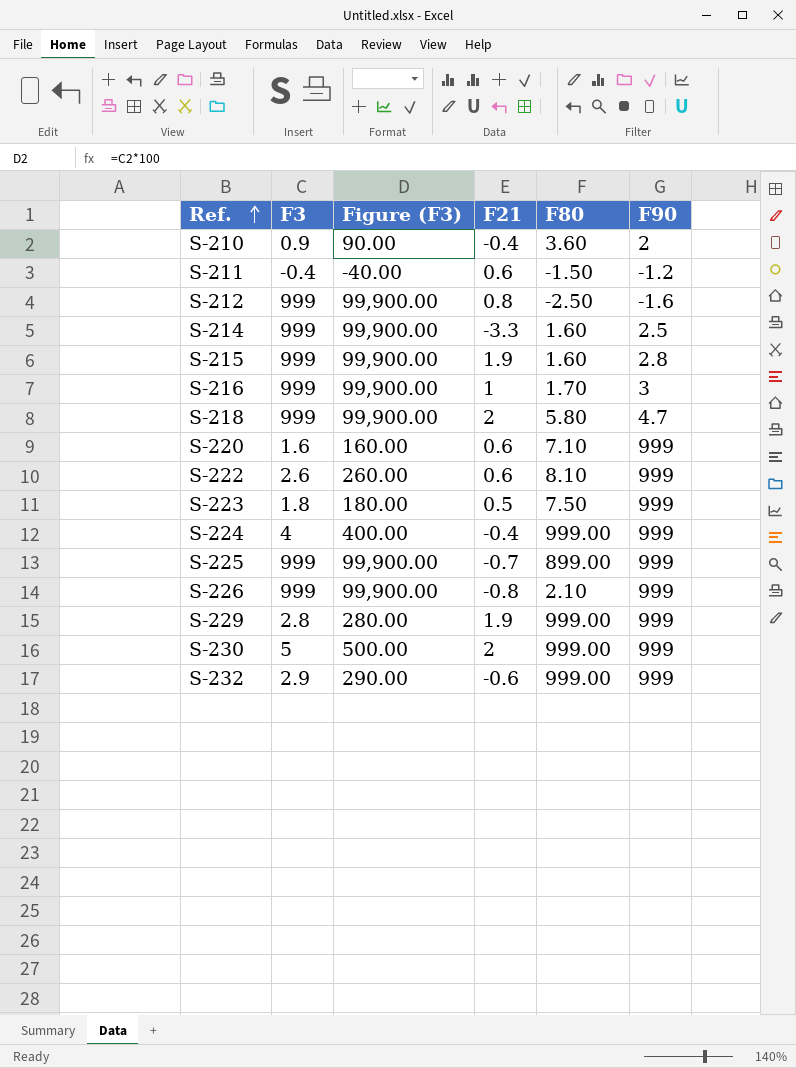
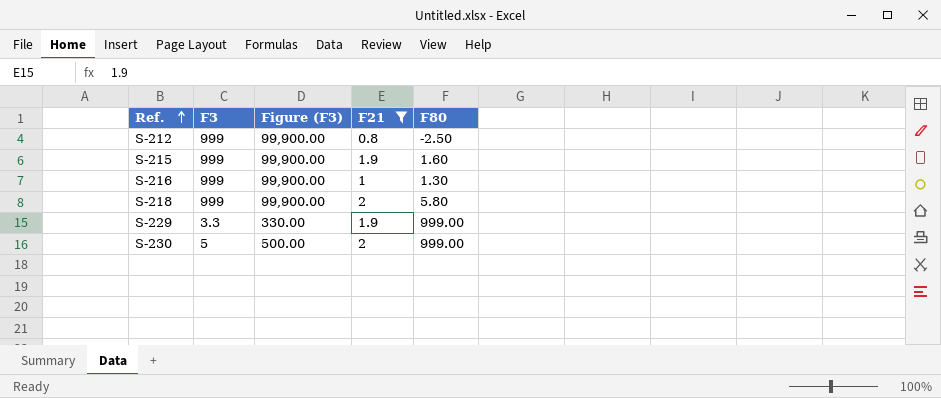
filter: none -> F21 >= 0.8
column F90 | position: 6 -> none
S-216 | F80: 1.70 -> 1.30
S-229 | F3: 2.8 -> 3.3
S-229 | Figure (F3): 280.00 -> 330.00

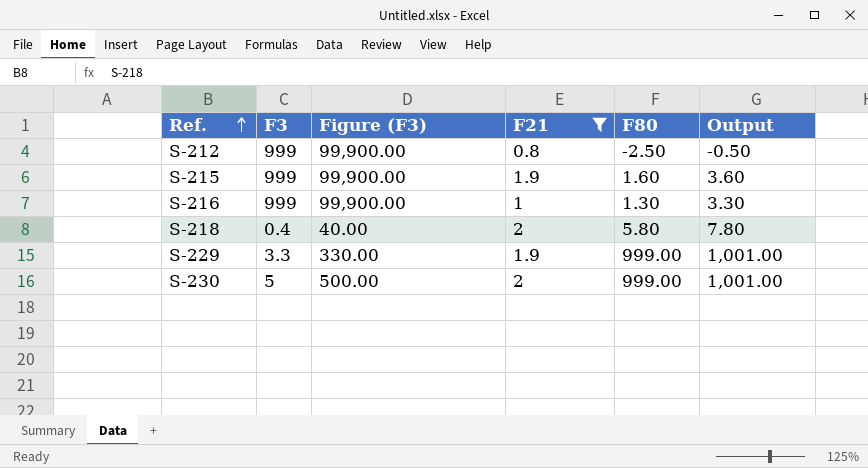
column Output | formula: none -> [F80] + 2
S-218 | F3: 999 -> 0.4
S-218 | Figure (F3): 99,900.00 -> 40.00

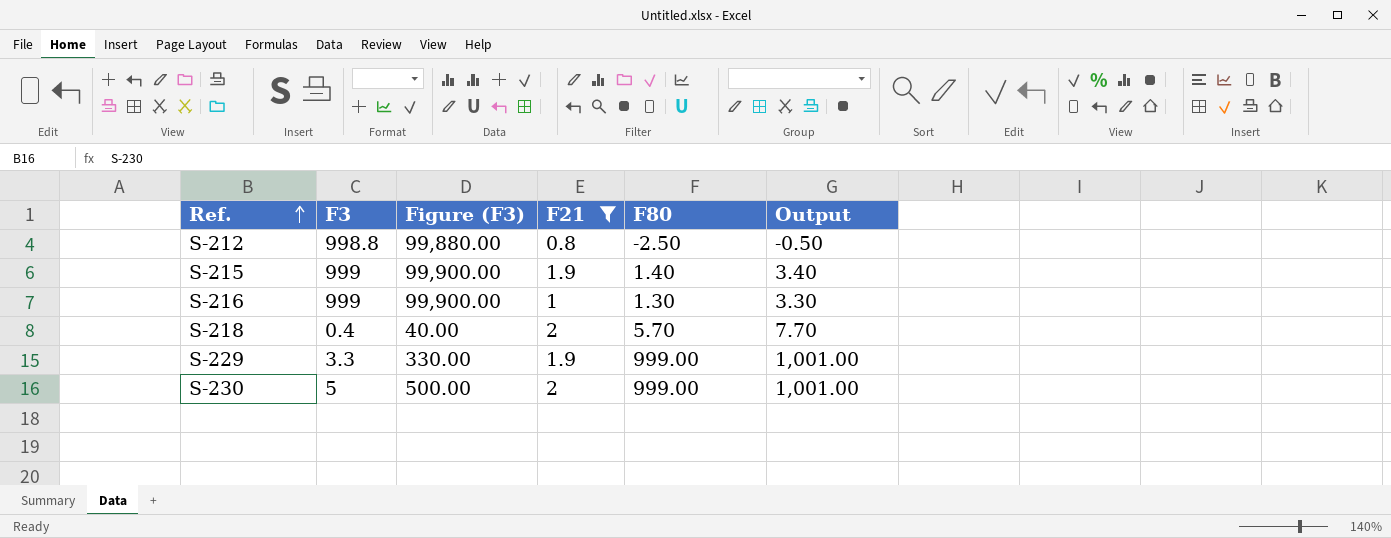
S-212 | F3: 999 -> 998.8
S-212 | Figure (F3): 99,900.00 -> 99,880.00
S-215 | F80: 1.60 -> 1.40
S-215 | Output: 3.60 -> 3.40
S-218 | F80: 5.80 -> 5.70
S-218 | Output: 7.80 -> 7.70

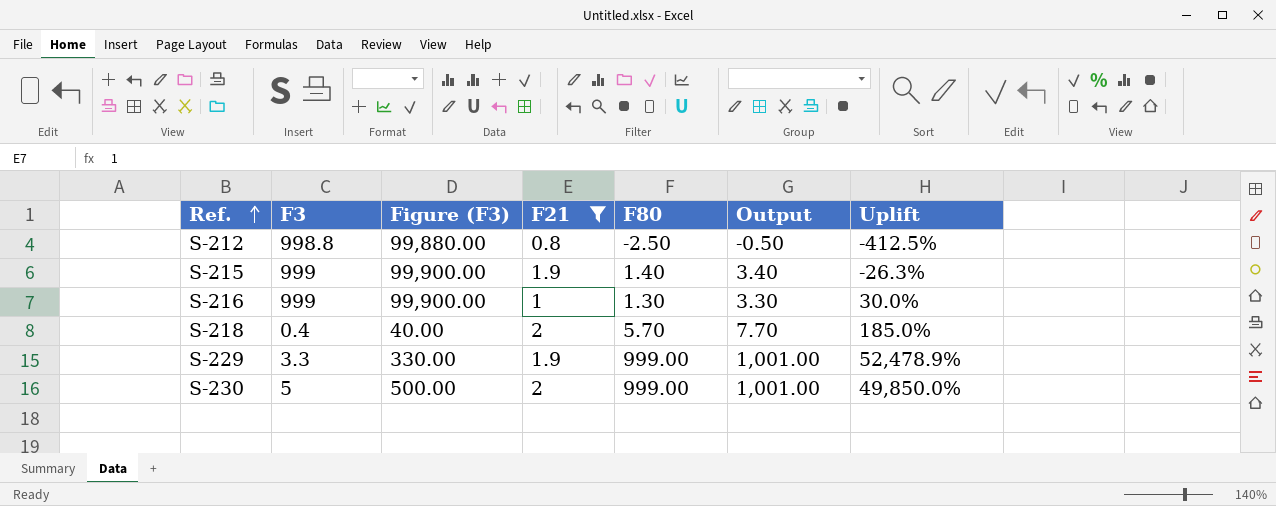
column Uplift | formula: none -> ([F80] - [F21]) / [F21]

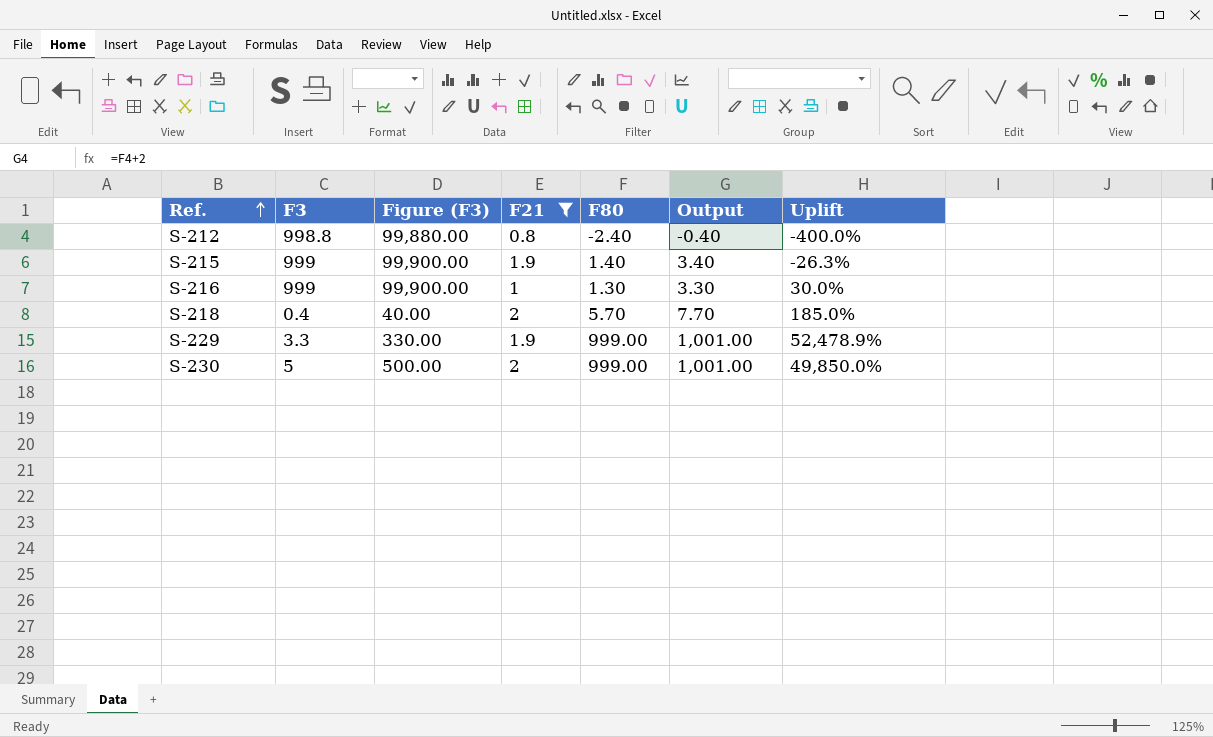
S-212 | F80: -2.50 -> -2.40
S-212 | Output: -0.50 -> -0.40
S-212 | Uplift: -412.5% -> -400.0%

